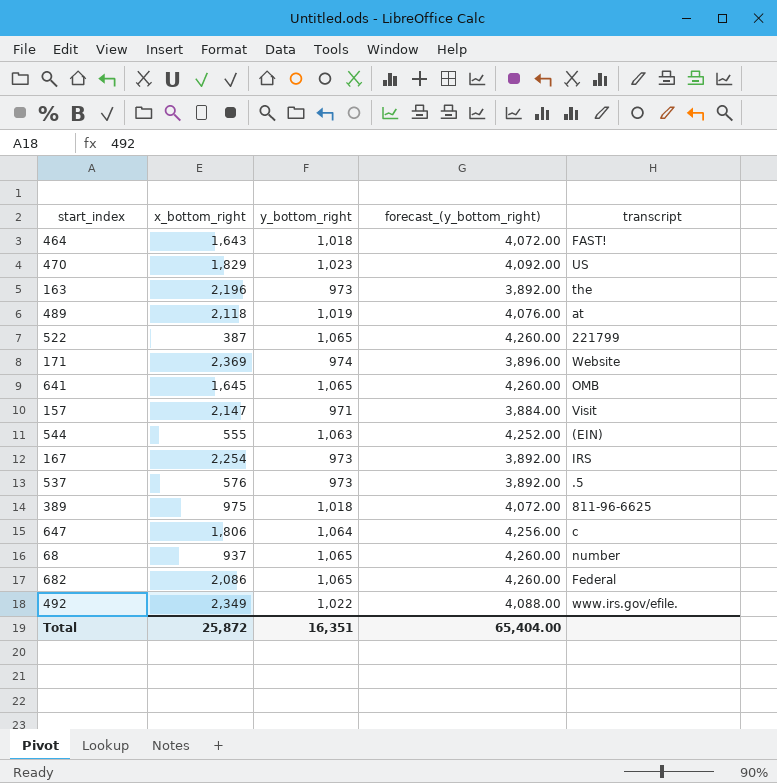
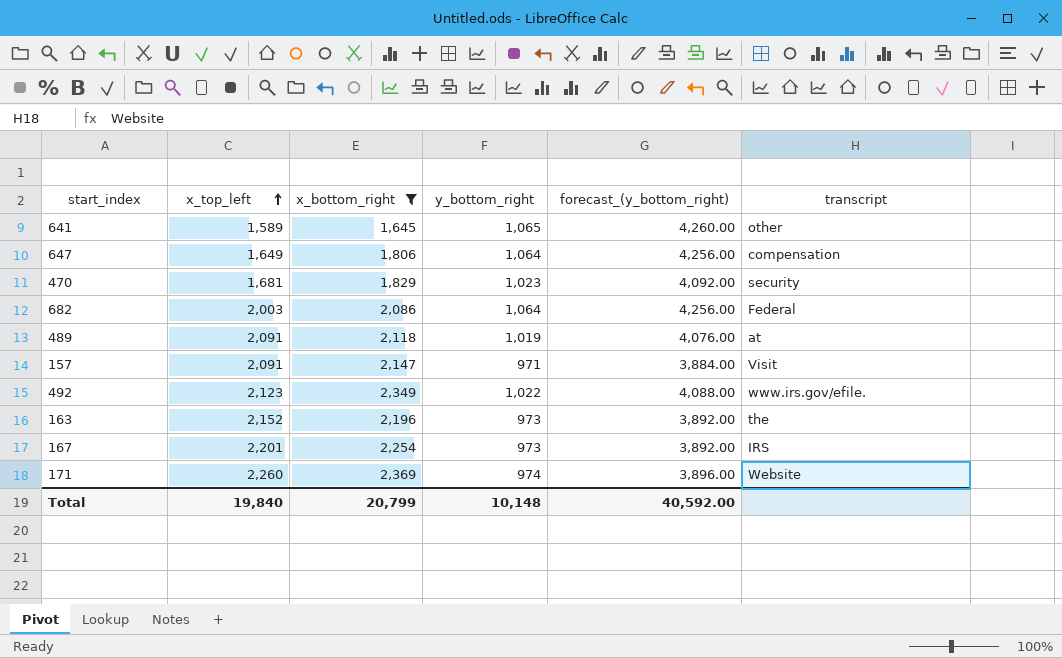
filter: none -> x_bottom_right >= 1,645
row order: none -> x_top_left ascending
column x_top_left | position: none -> 2
641 | transcript: OMB -> other
647 | transcript: c -> compensation
470 | transcript: US -> security
682 | y_bottom_right: 1,065 -> 1,064
682 | forecast_(y_bottom_right): 4,260.00 -> 4,256.00
Total | x_bottom_right: 25,872 -> 20,799
Total | y_bottom_right: 16,351 -> 10,148
Total | forecast_(y_bottom_right): 65,404.00 -> 40,592.00

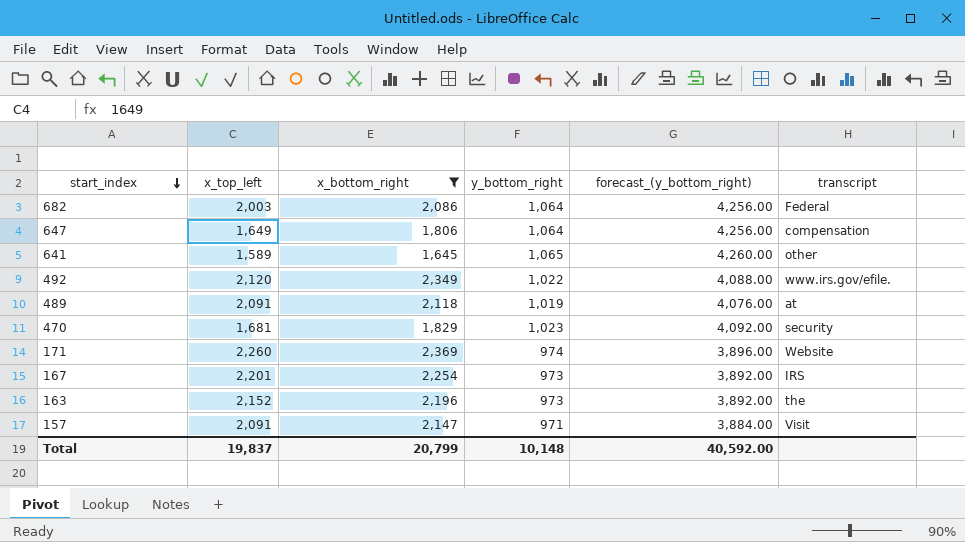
row order: x_top_left ascending -> start_index descending
492 | x_top_left: 2,123 -> 2,120
Total | x_top_left: 19,840 -> 19,837

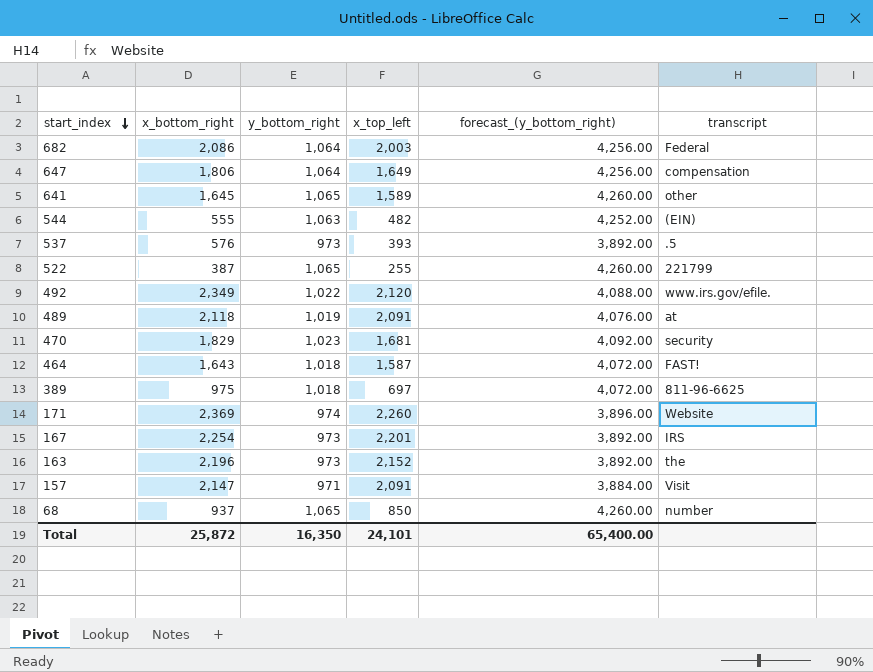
filter: x_bottom_right >= 1,645 -> none
column x_top_left | position: 2 -> 4
Total | x_bottom_right: 20,799 -> 25,872
Total | y_bottom_right: 10,148 -> 16,350
Total | x_top_left: 19,837 -> 24,101
Total | forecast_(y_bottom_right): 40,592.00 -> 65,400.00

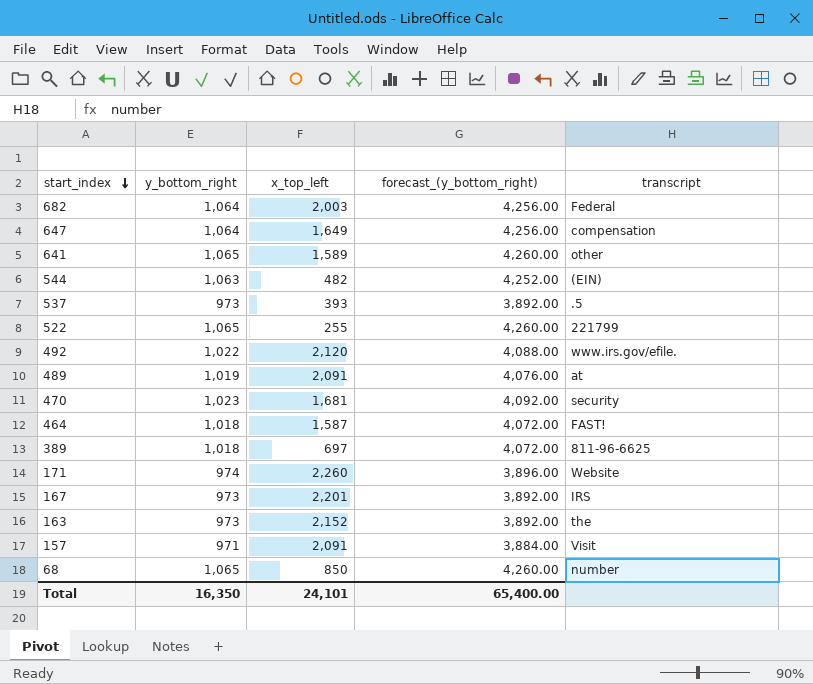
column x_bottom_right | position: 2 -> none

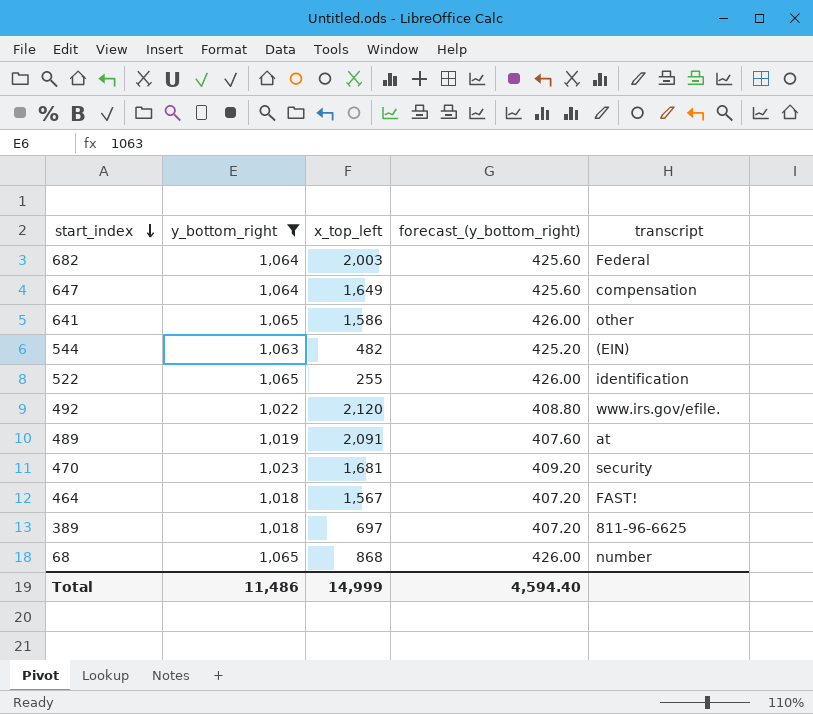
filter: none -> y_bottom_right >= 1,018
column forecast_(y_bottom_right) | formula: [y_bottom_right] * 4 -> [y_bottom_right] * 0.4
641 | x_top_left: 1,589 -> 1,586
522 | transcript: 221799 -> identification
464 | x_top_left: 1,587 -> 1,567
68 | x_top_left: 850 -> 868
Total | y_bottom_right: 16,350 -> 11,486
Total | x_top_left: 24,101 -> 14,999
Total | forecast_(y_bottom_right): 65,400.00 -> 4,594.40

